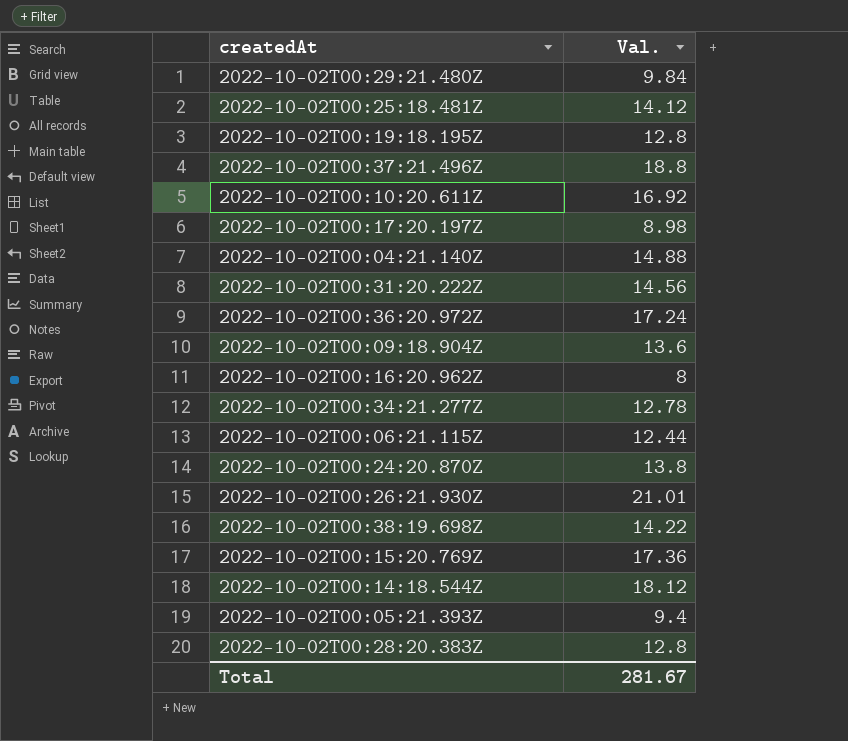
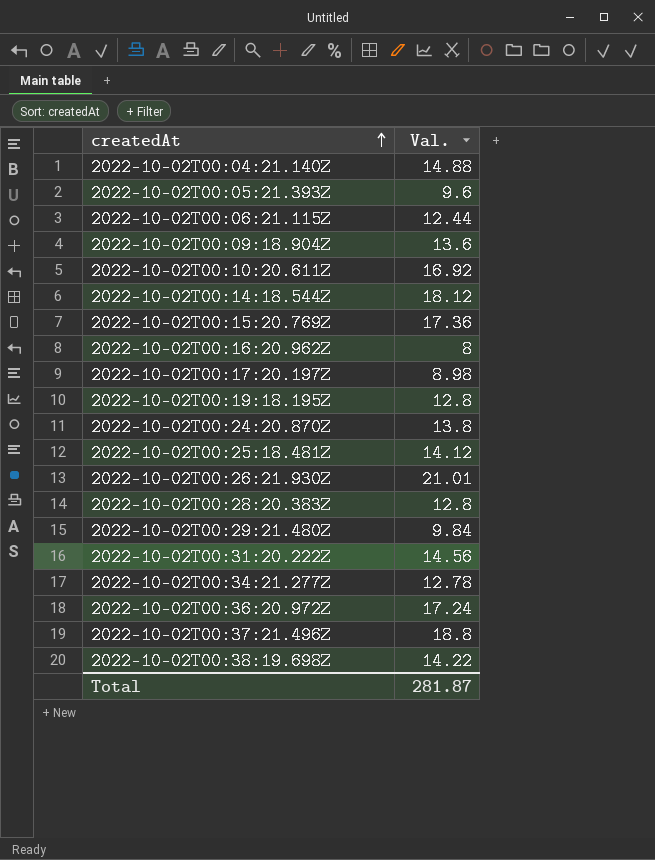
row order: none -> createdAt ascending
2022-10-02T00:05:21.393Z | Val.: 9.4 -> 9.6
Total | Val.: 281.67 -> 281.87

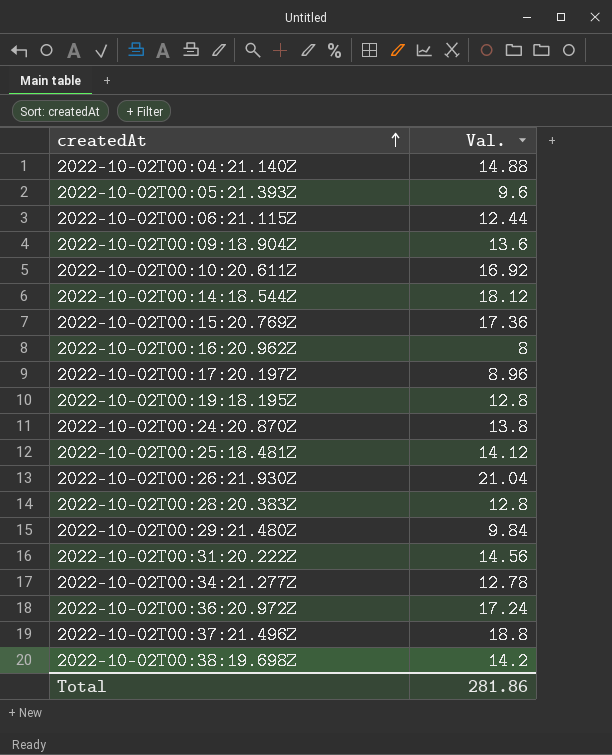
2022-10-02T00:17:20.197Z | Val.: 8.98 -> 8.96
2022-10-02T00:26:21.930Z | Val.: 21.01 -> 21.04
2022-10-02T00:38:19.698Z | Val.: 14.22 -> 14.2
Total | Val.: 281.87 -> 281.86

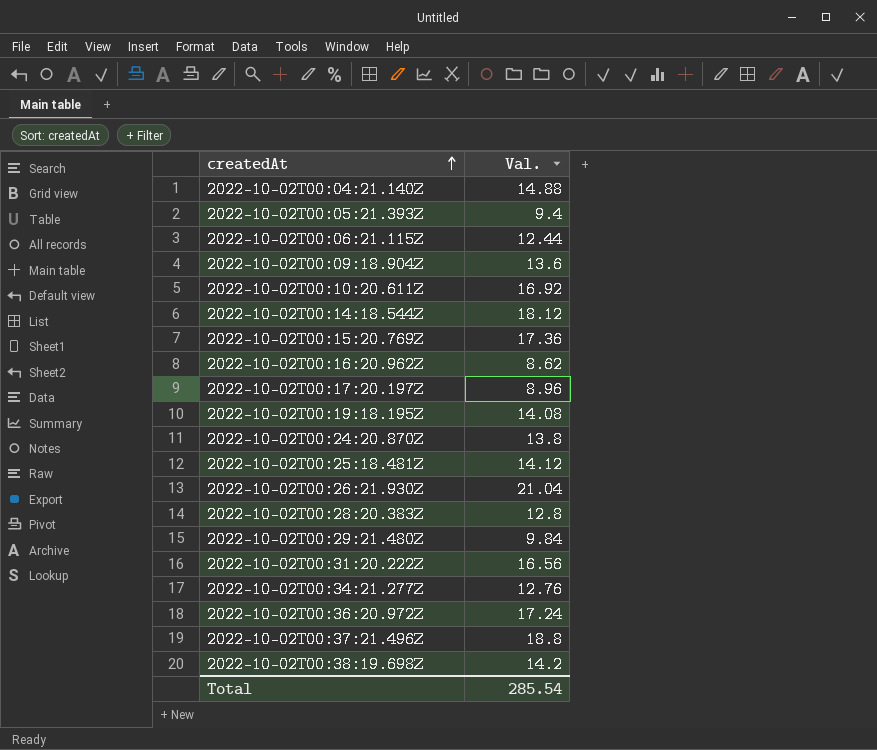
2022-10-02T00:05:21.393Z | Val.: 9.6 -> 9.4
2022-10-02T00:16:20.962Z | Val.: 8 -> 8.62
2022-10-02T00:19:18.195Z | Val.: 12.8 -> 14.08
2022-10-02T00:31:20.222Z | Val.: 14.56 -> 16.56
2022-10-02T00:34:21.277Z | Val.: 12.78 -> 12.76
Total | Val.: 281.86 -> 285.54

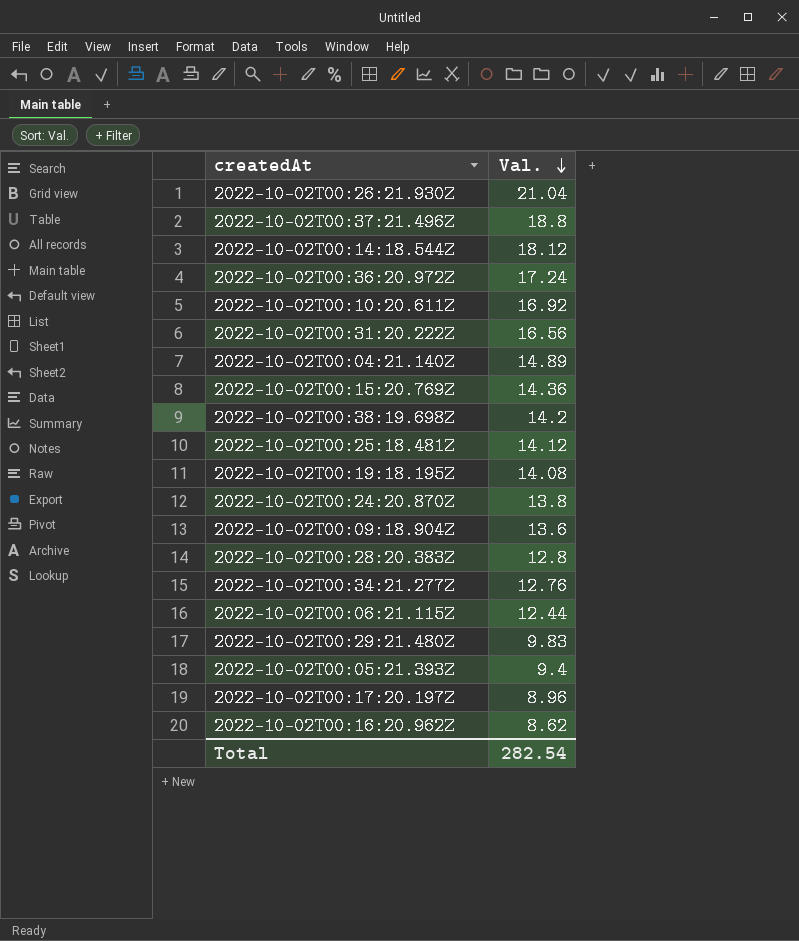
row order: createdAt ascending -> Val. descending
2022-10-02T00:04:21.140Z | Val.: 14.88 -> 14.89
2022-10-02T00:15:20.769Z | Val.: 17.36 -> 14.36
2022-10-02T00:29:21.480Z | Val.: 9.84 -> 9.83
Total | Val.: 285.54 -> 282.54

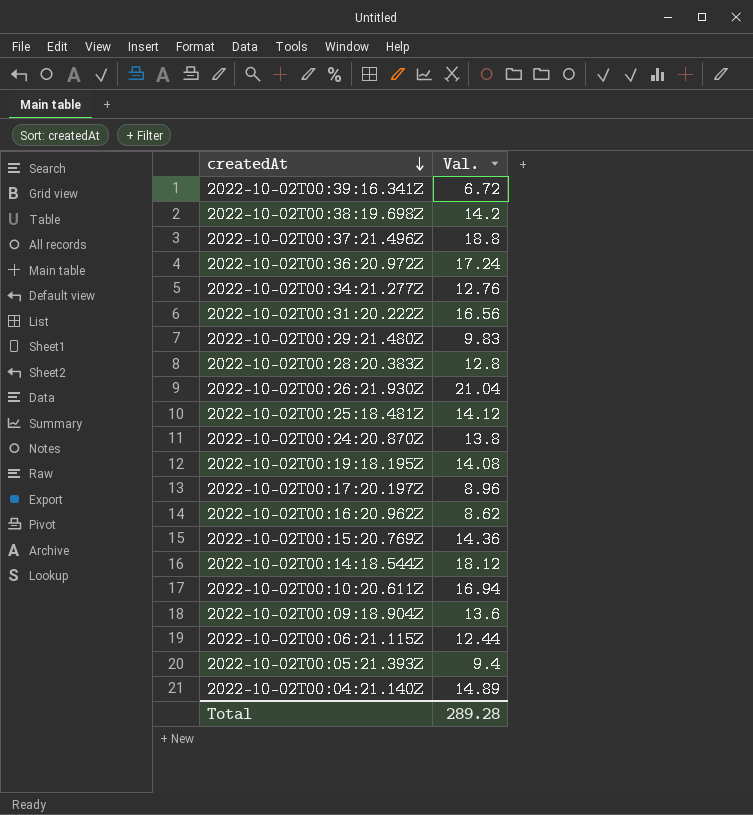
row order: Val. descending -> createdAt descending
row 2022-10-02T00:39:16.341Z: none -> 6.72
2022-10-02T00:10:20.611Z | Val.: 16.92 -> 16.94
Total | Val.: 282.54 -> 289.28

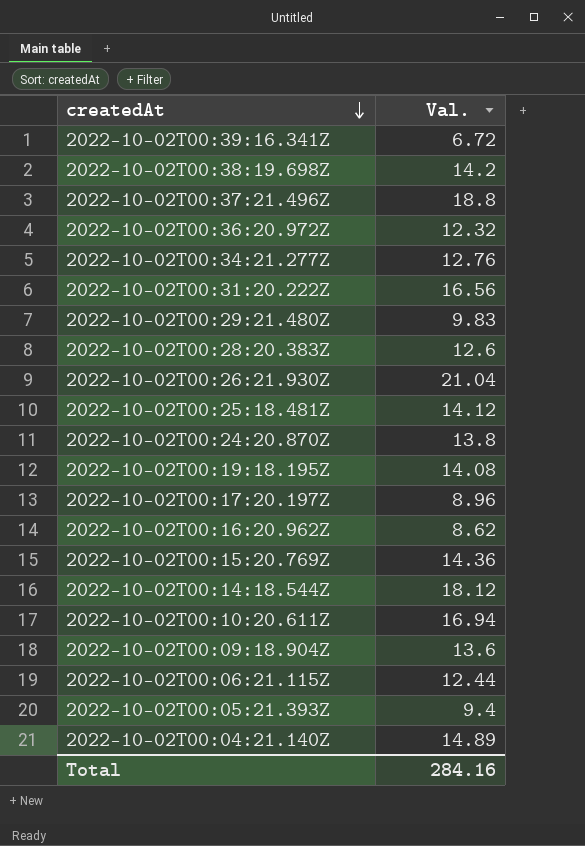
2022-10-02T00:36:20.972Z | Val.: 17.24 -> 12.32
2022-10-02T00:28:20.383Z | Val.: 12.8 -> 12.6
Total | Val.: 289.28 -> 284.16

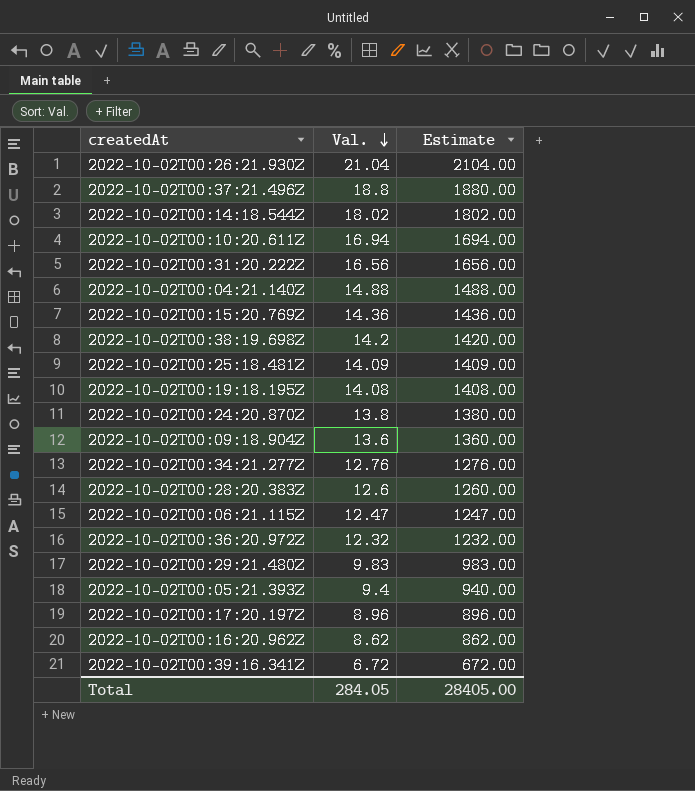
row order: createdAt descending -> Val. descending
column Estimate | formula: none -> [Val.] * 100
2022-10-02T00:14:18.544Z | Val.: 18.12 -> 18.02
2022-10-02T00:04:21.140Z | Val.: 14.89 -> 14.88
2022-10-02T00:25:18.481Z | Val.: 14.12 -> 14.09
2022-10-02T00:06:21.115Z | Val.: 12.44 -> 12.47
Total | Val.: 284.16 -> 284.05

